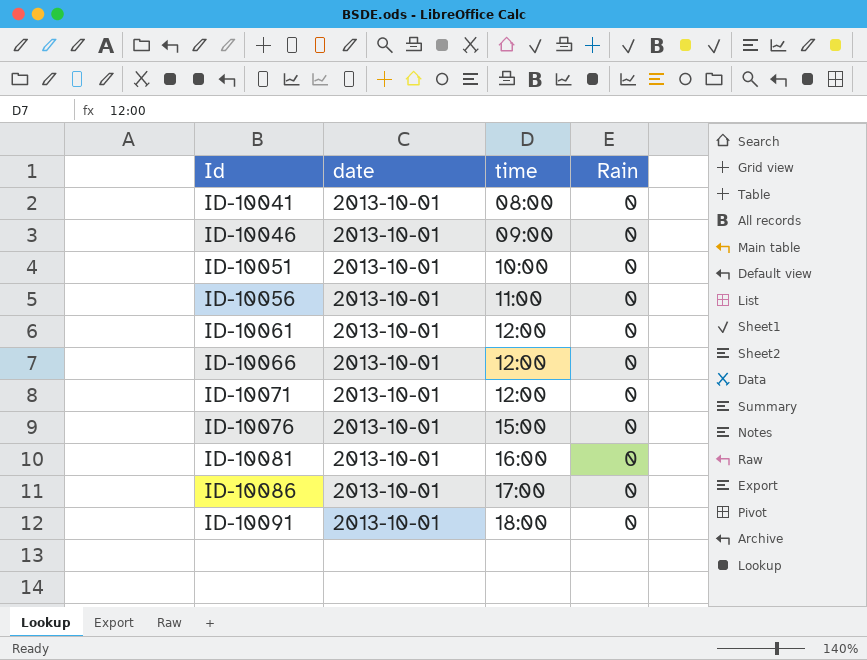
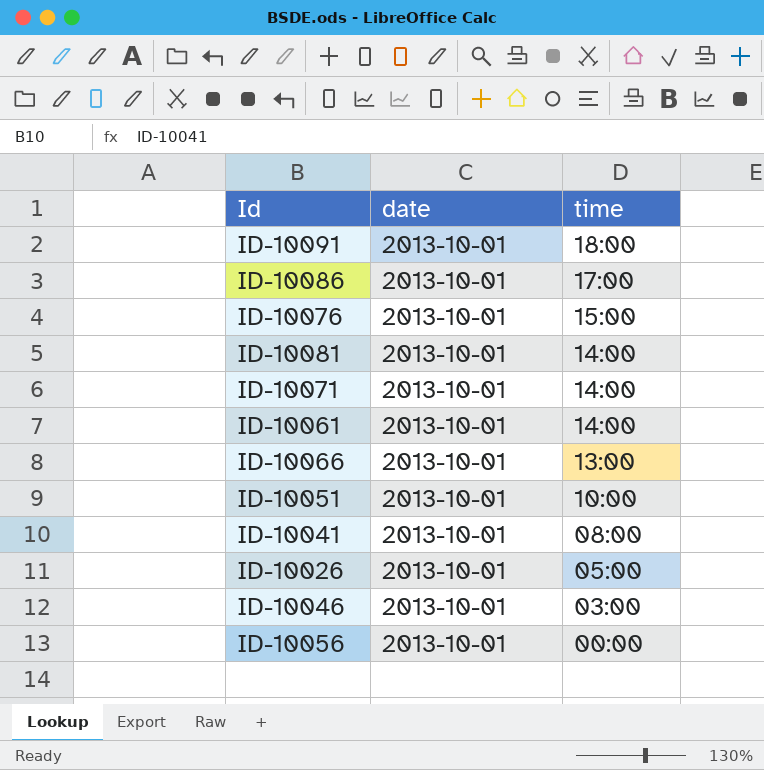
row order: Id ascending -> time descending
column Rain | position: 4 -> none
ID-10081 | time: 16:00 -> 14:00
ID-10071 | time: 12:00 -> 14:00
ID-10061 | time: 12:00 -> 14:00
ID-10066 | time: 12:00 -> 13:00
row ID-10026: none -> 2013-10-01 | 05:00
ID-10046 | time: 09:00 -> 03:00
ID-10056 | time: 11:00 -> 00:00

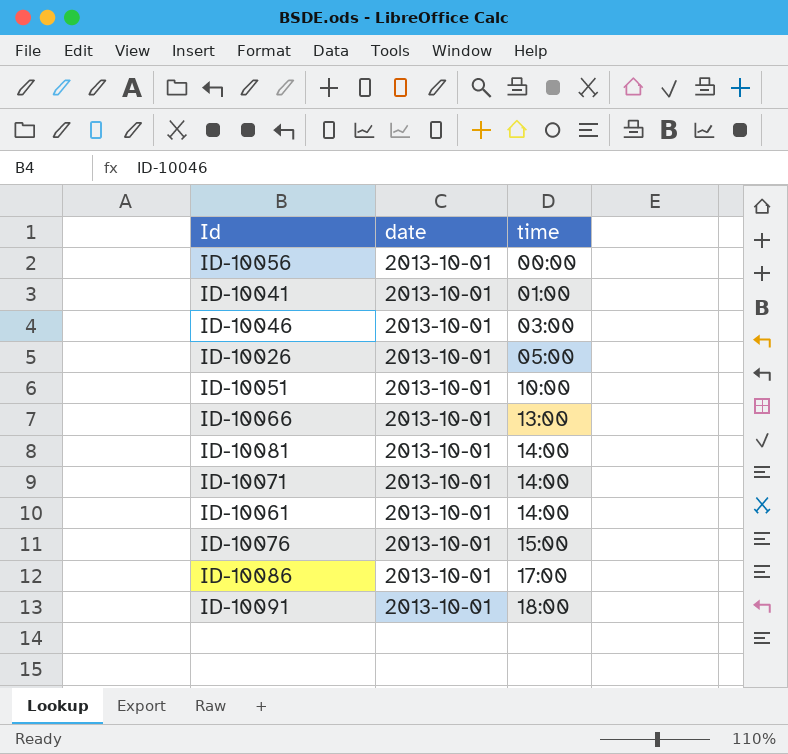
row order: time descending -> time ascending
ID-10041 | time: 08:00 -> 01:00

